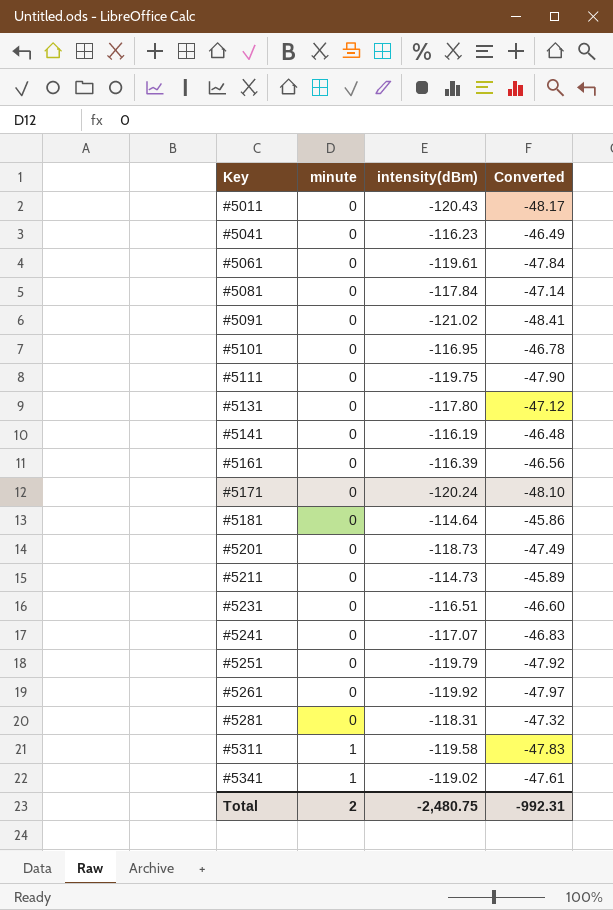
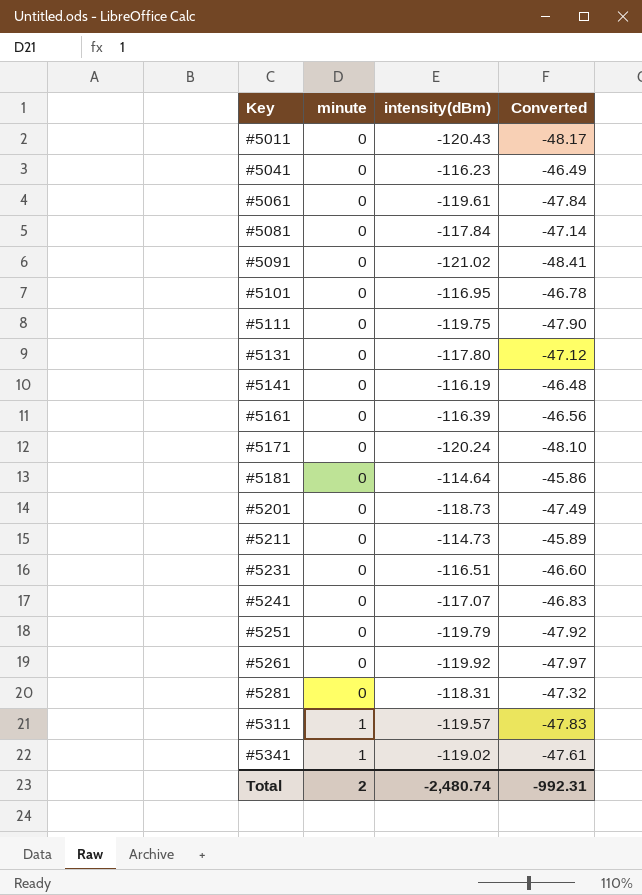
#5311 | intensity(dBm): -119.58 -> -119.57
Total | intensity(dBm): -2,480.75 -> -2,480.74

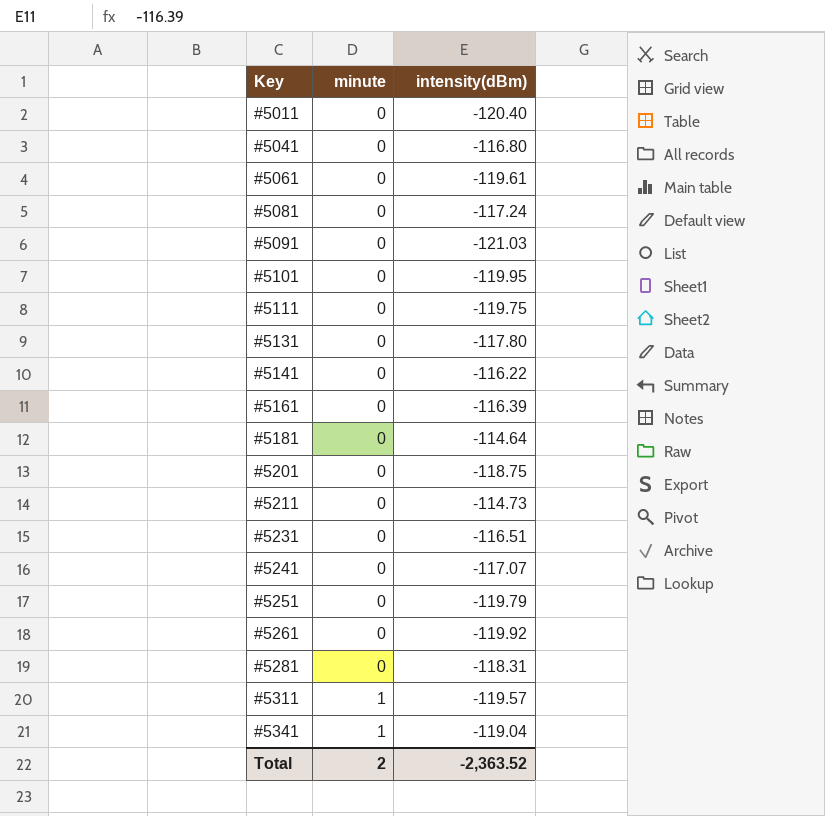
column Converted | formula: [intensity(dBm)] * 0.4 -> none
row #5171: 0 | -120.24 | -48.10 -> none
#5011 | intensity(dBm): -120.43 -> -120.40
#5041 | intensity(dBm): -116.23 -> -116.80
#5081 | intensity(dBm): -117.84 -> -117.24
#5091 | intensity(dBm): -121.02 -> -121.03
#5101 | intensity(dBm): -116.95 -> -119.95
#5141 | intensity(dBm): -116.19 -> -116.22
#5201 | intensity(dBm): -118.73 -> -118.75
#5341 | intensity(dBm): -119.02 -> -119.04
Total | intensity(dBm): -2,480.74 -> -2,363.52

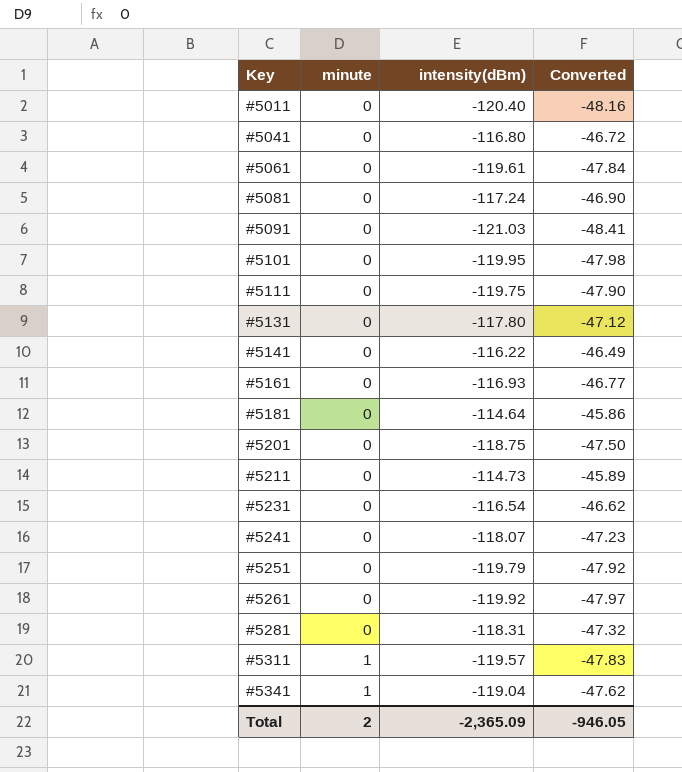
column Converted | formula: none -> [intensity(dBm)] * 0.4
#5161 | intensity(dBm): -116.39 -> -116.93
#5231 | intensity(dBm): -116.51 -> -116.54
#5241 | intensity(dBm): -117.07 -> -118.07
Total | intensity(dBm): -2,363.52 -> -2,365.09

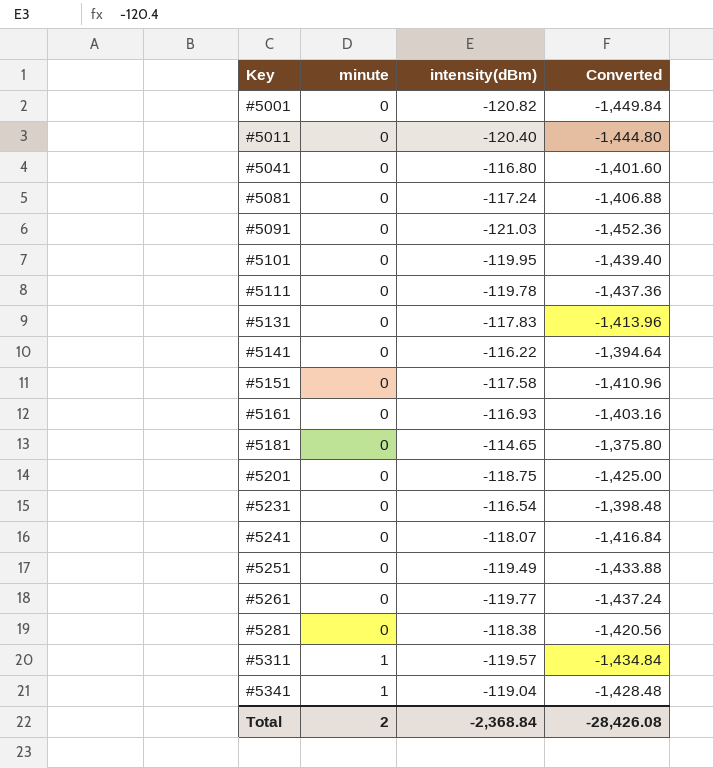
column Converted | formula: [intensity(dBm)] * 0.4 -> [intensity(dBm)] * 12
row #5061: 0 | -119.61 | -47.84 -> none
row #5211: 0 | -114.73 | -45.89 -> none
row #5001: none -> 0 | -120.82 | -1,449.84
#5111 | intensity(dBm): -119.75 -> -119.78
#5131 | intensity(dBm): -117.80 -> -117.83
row #5151: none -> 0 | -117.58 | -1,410.96
#5181 | intensity(dBm): -114.64 -> -114.65
#5251 | intensity(dBm): -119.79 -> -119.49
#5261 | intensity(dBm): -119.92 -> -119.77
#5281 | intensity(dBm): -118.31 -> -118.38
Total | intensity(dBm): -2,365.09 -> -2,368.84
Total | Converted: -946.05 -> -28,426.08

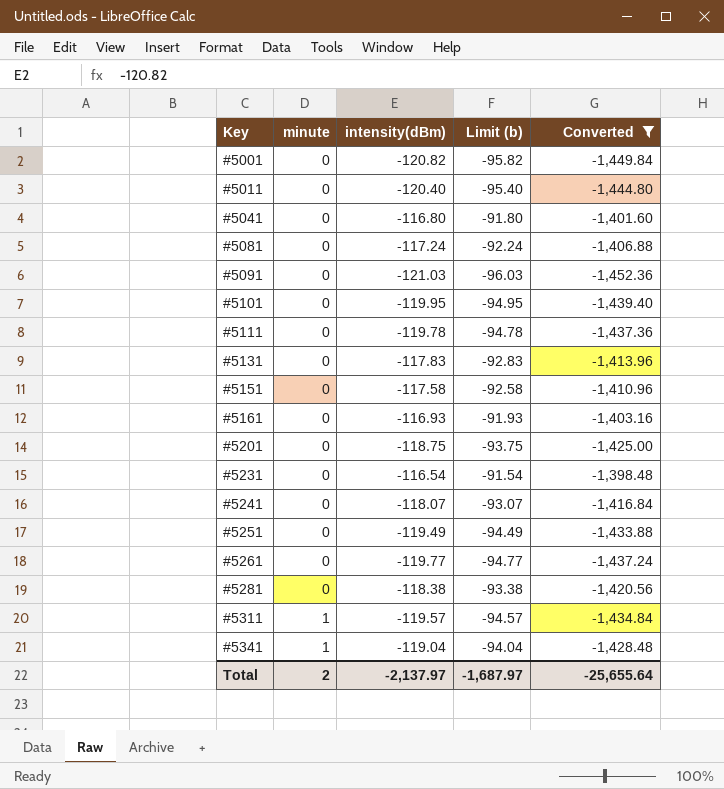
filter: none -> Converted <= -1,398.48
column Limit (b) | formula: none -> [intensity(dBm)] + 25
Total | intensity(dBm): -2,368.84 -> -2,137.97
Total | Converted: -28,426.08 -> -25,655.64

